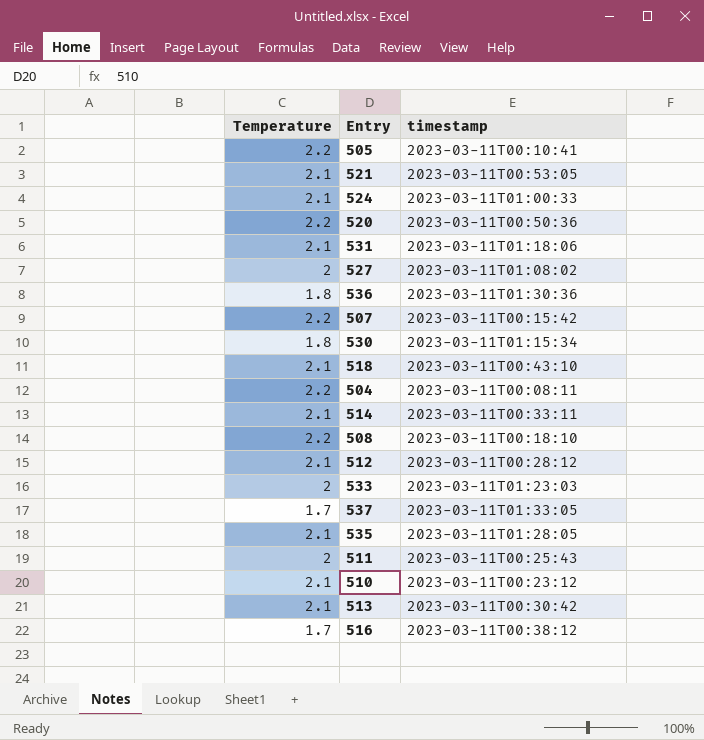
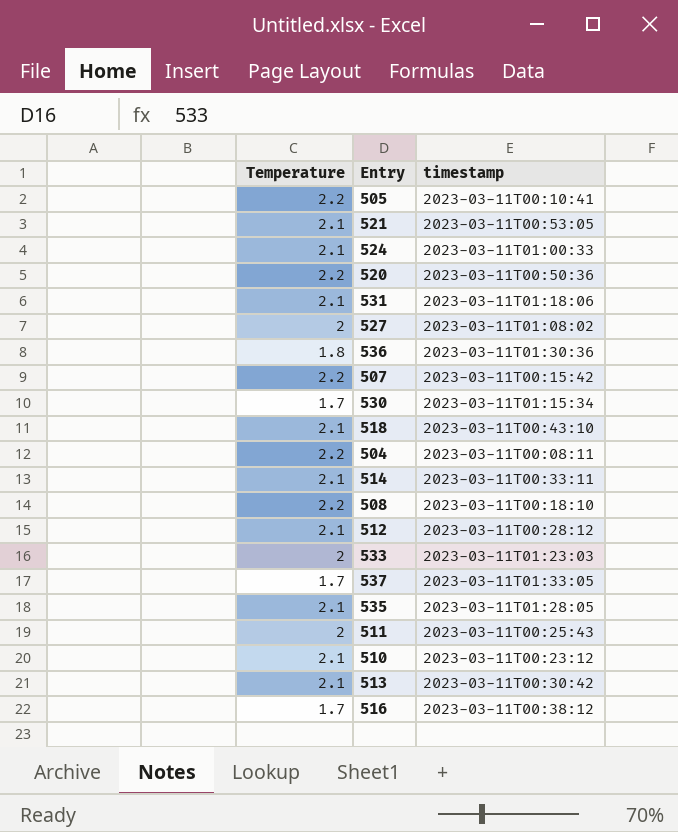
530 | Temperature: 1.8 -> 1.7

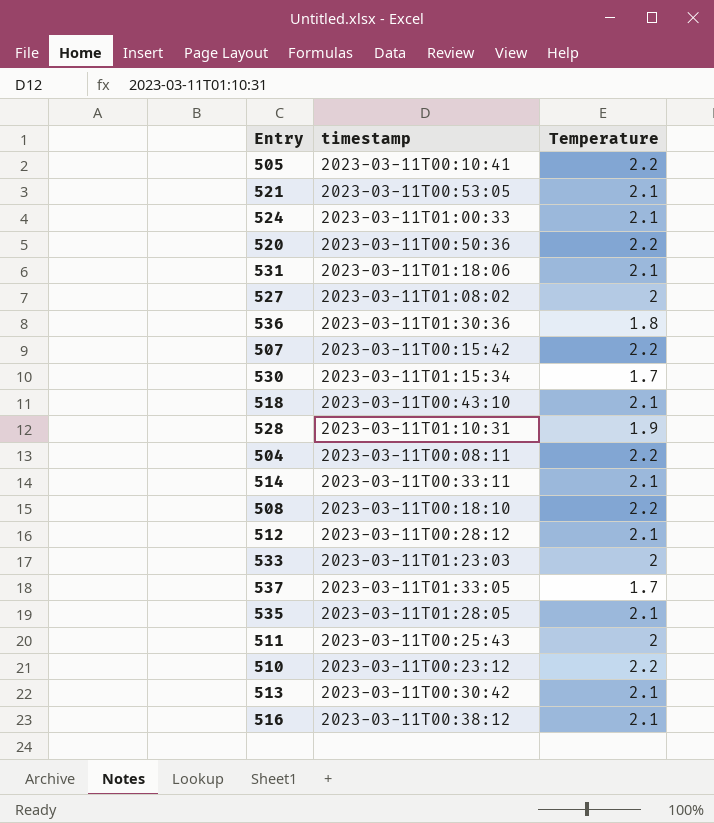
column Temperature | position: 1 -> 3
row 528: none -> 2023-03-11T01:10:31 | 1.9
510 | Temperature: 2.1 -> 2.2
516 | Temperature: 1.7 -> 2.1

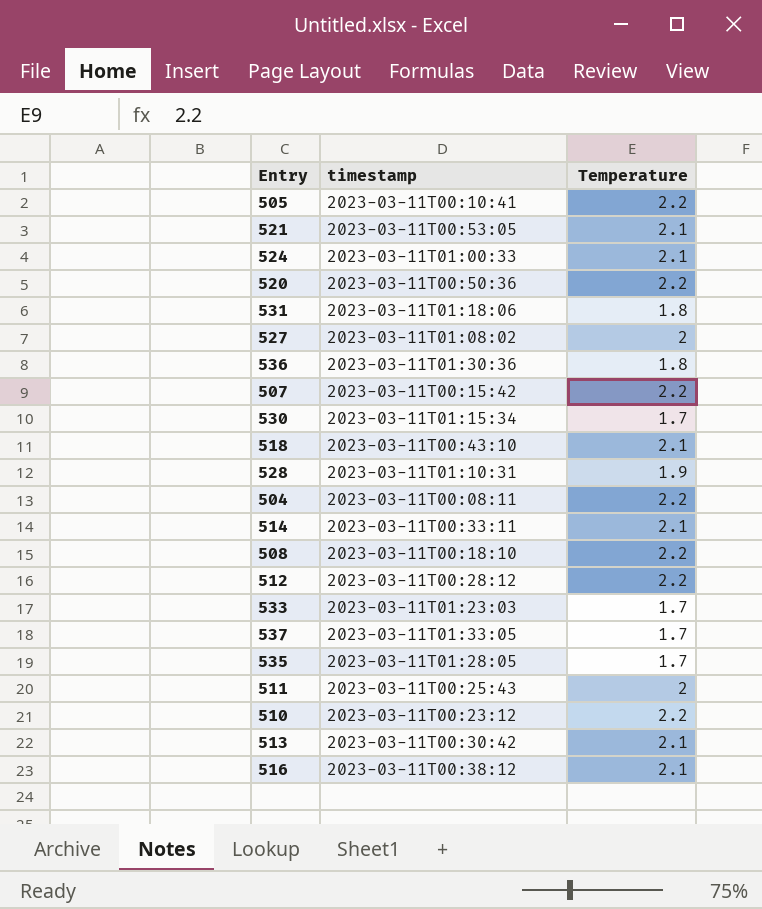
531 | Temperature: 2.1 -> 1.8
512 | Temperature: 2.1 -> 2.2
533 | Temperature: 2 -> 1.7
535 | Temperature: 2.1 -> 1.7

